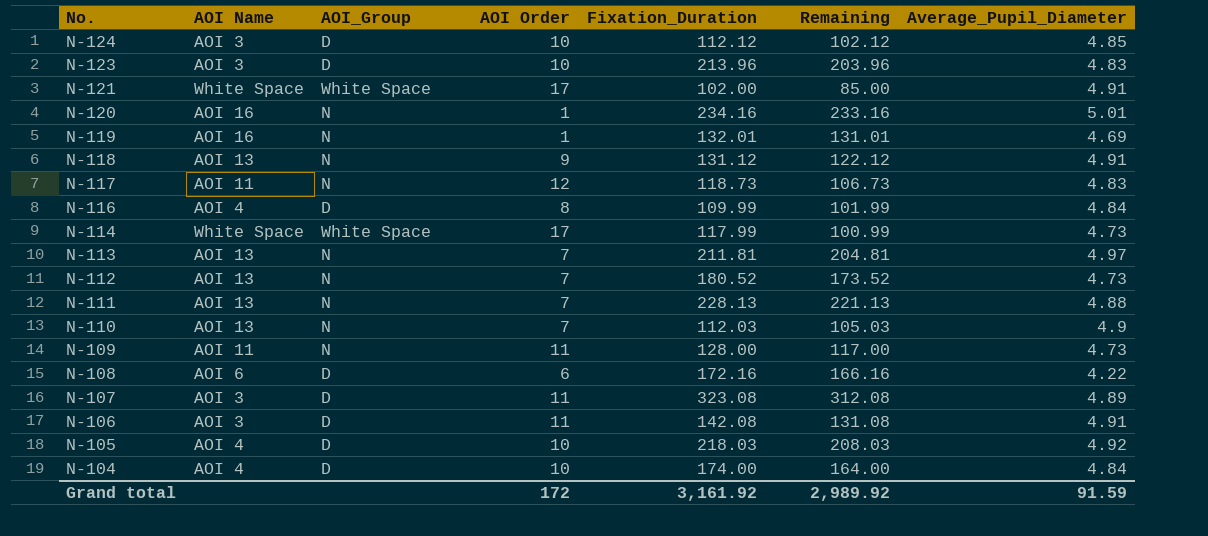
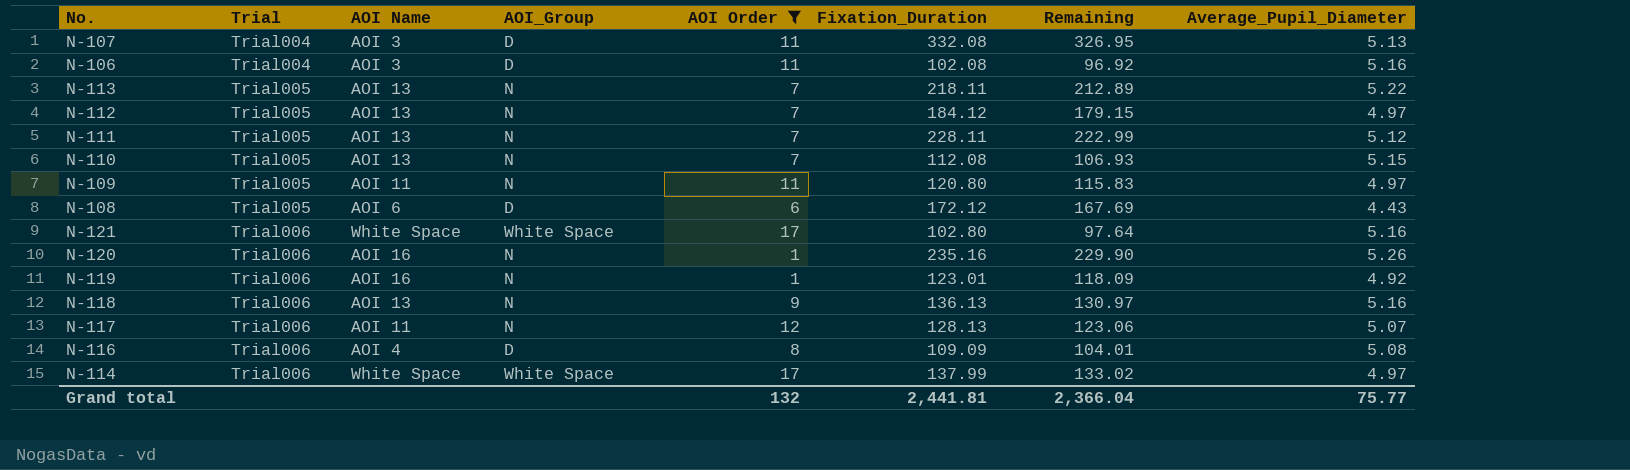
filter: none -> AOI Order != 10
row order: No. descending -> Trial ascending
column Trial | position: none -> 2
column Remaining | formula: [Fixation_Duration] - [AOI Order] -> [Fixation_Duration] - [Average_Pupil_Diameter]
N-107 | Fixation_Duration: 323.08 -> 332.08
N-107 | Average_Pupil_Diameter: 4.89 -> 5.13
N-106 | Fixation_Duration: 142.08 -> 102.08
N-106 | Average_Pupil_Diameter: 4.91 -> 5.16
N-113 | Fixation_Duration: 211.81 -> 218.11
N-113 | Average_Pupil_Diameter: 4.97 -> 5.22
N-112 | Fixation_Duration: 180.52 -> 184.12
N-112 | Average_Pupil_Diameter: 4.73 -> 4.97
N-111 | Fixation_Duration: 228.13 -> 228.11
N-111 | Average_Pupil_Diameter: 4.88 -> 5.12
N-110 | Fixation_Duration: 112.03 -> 112.08
N-110 | Average_Pupil_Diameter: 4.9 -> 5.15
N-109 | Fixation_Duration: 128.00 -> 120.80
N-109 | Average_Pupil_Diameter: 4.73 -> 4.97
N-108 | Fixation_Duration: 172.16 -> 172.12
N-108 | Average_Pupil_Diameter: 4.22 -> 4.43
N-121 | Fixation_Duration: 102.00 -> 102.80
N-121 | Average_Pupil_Diameter: 4.91 -> 5.16
N-120 | Fixation_Duration: 234.16 -> 235.16
N-120 | Average_Pupil_Diameter: 5.01 -> 5.26
N-119 | Fixation_Duration: 132.01 -> 123.01
N-119 | Average_Pupil_Diameter: 4.69 -> 4.92
N-118 | Fixation_Duration: 131.12 -> 136.13
N-118 | Average_Pupil_Diameter: 4.91 -> 5.16
N-117 | Fixation_Duration: 118.73 -> 128.13
N-117 | Average_Pupil_Diameter: 4.83 -> 5.07
N-116 | Fixation_Duration: 109.99 -> 109.09
N-116 | Average_Pupil_Diameter: 4.84 -> 5.08
N-114 | Fixation_Duration: 117.99 -> 137.99
N-114 | Average_Pupil_Diameter: 4.73 -> 4.97
Grand total | AOI Order: 172 -> 132
Grand total | Fixation_Duration: 3,161.92 -> 2,441.81
Grand total | Remaining: 2,989.92 -> 2,366.04
Grand total | Average_Pupil_Diameter: 91.59 -> 75.77

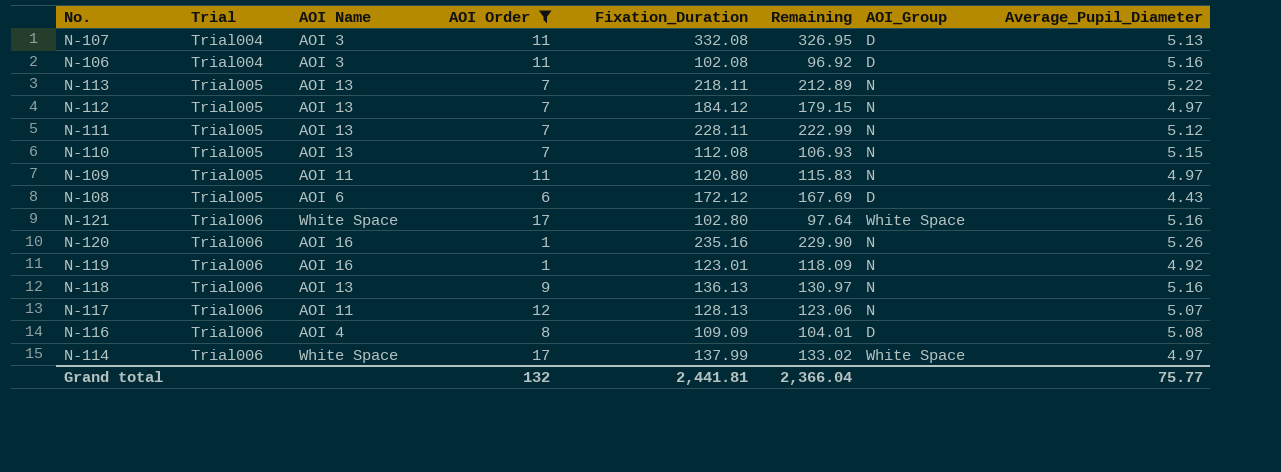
column AOI_Group | position: 4 -> 7

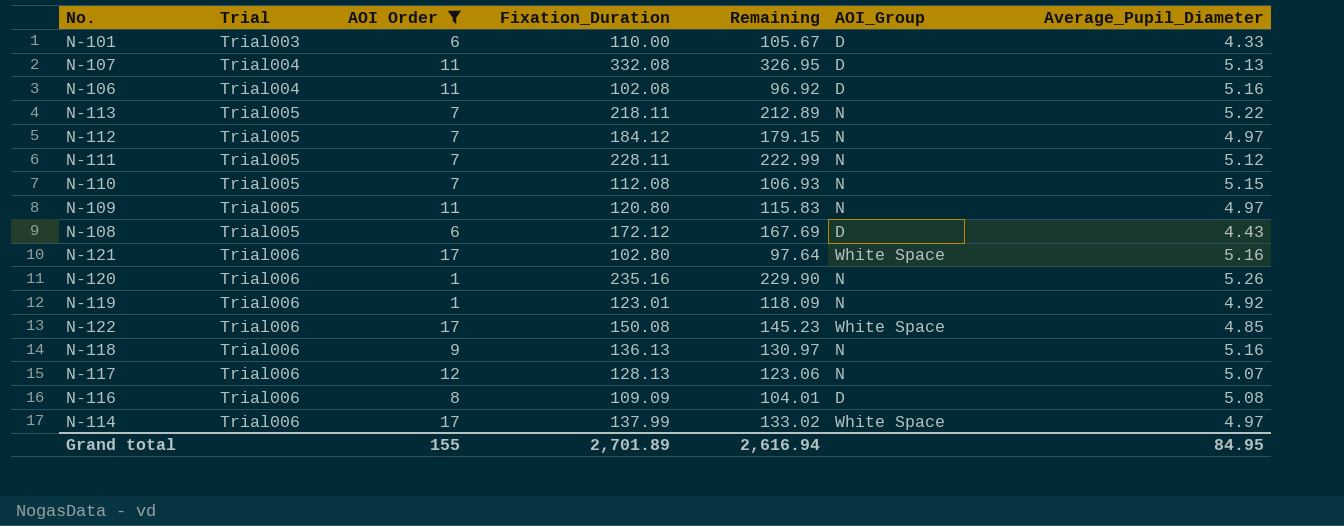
column AOI Name | position: 3 -> none
row N-101: none -> Trial003 | 6 | 110.00 | 105.67 | D | 4.33
row N-122: none -> Trial006 | 17 | 150.08 | 145.23 | White Space | 4.85
Grand total | AOI Order: 132 -> 155
Grand total | Fixation_Duration: 2,441.81 -> 2,701.89
Grand total | Remaining: 2,366.04 -> 2,616.94
Grand total | Average_Pupil_Diameter: 75.77 -> 84.95

